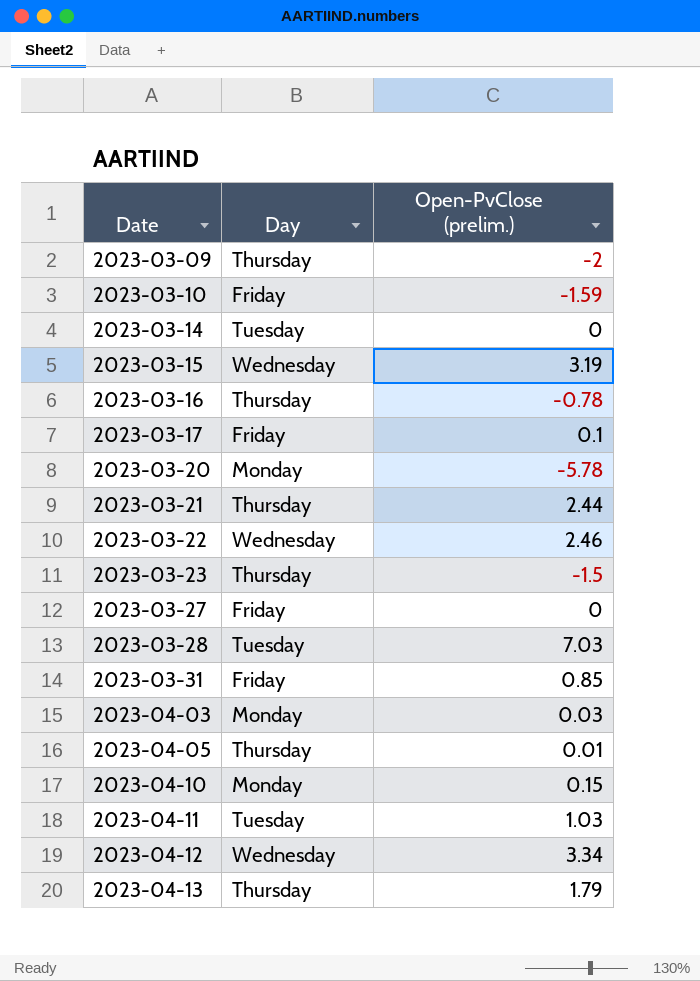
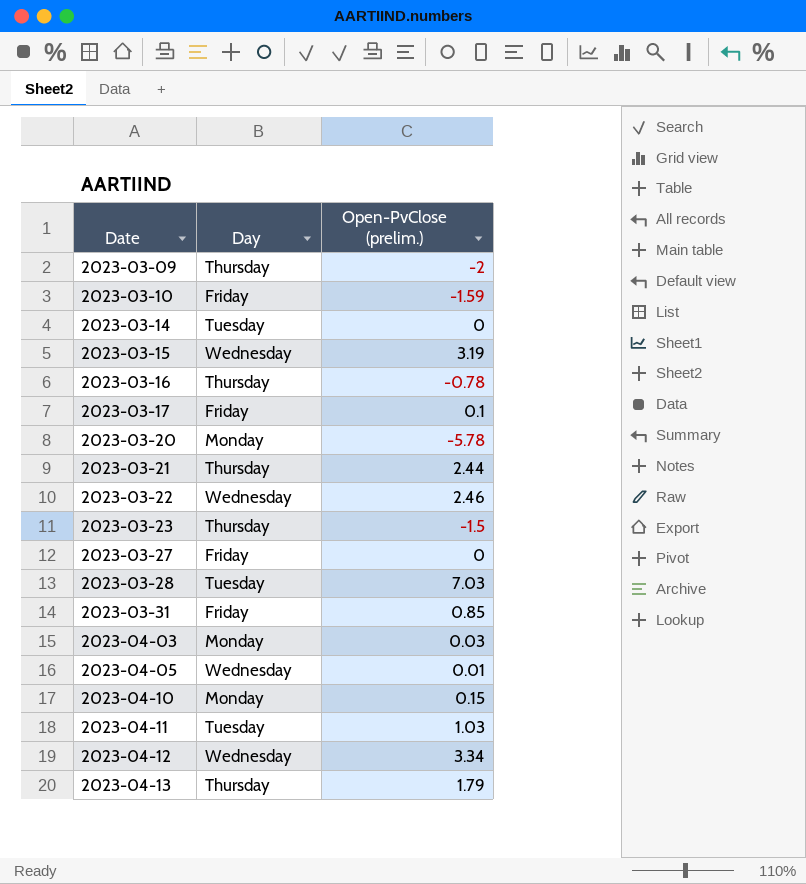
2023-04-05 | Day: Thursday -> Wednesday

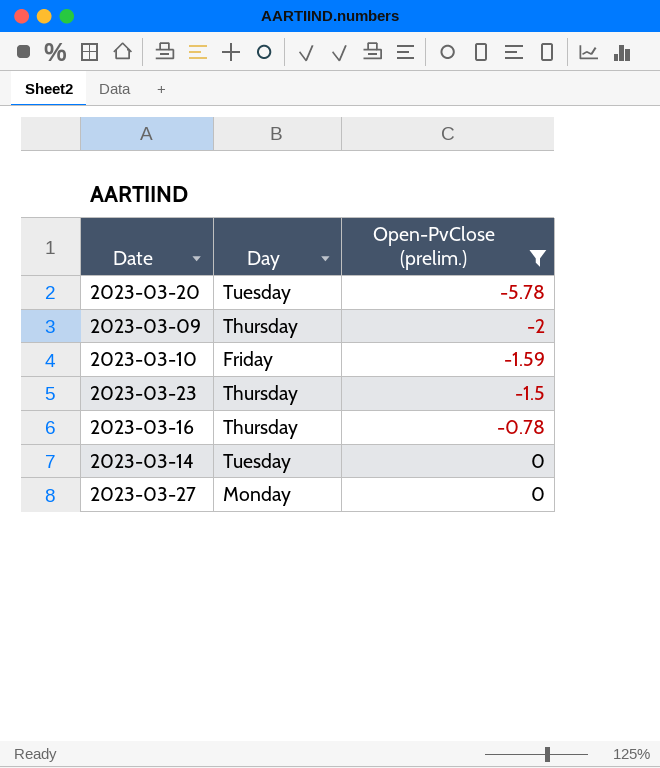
filter: none -> Open-PvClose (prelim.) <= 0
row order: Date ascending -> Open-PvClose (prelim.) ascending
2023-03-20 | Day: Monday -> Tuesday
2023-03-27 | Day: Friday -> Monday

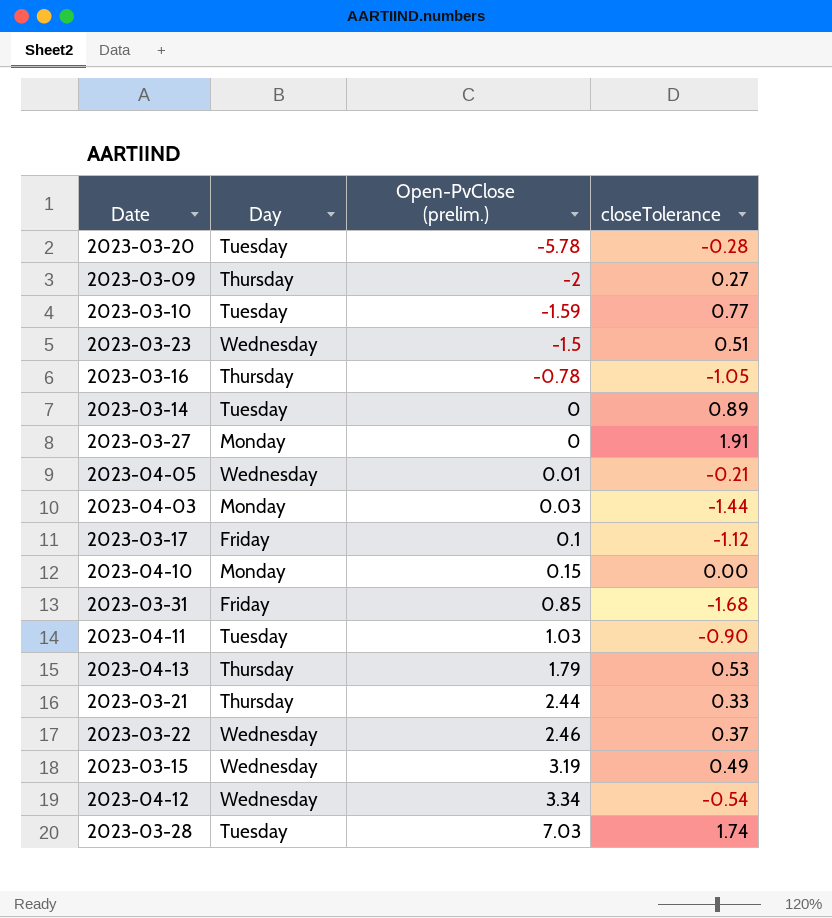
filter: Open-PvClose (prelim.) <= 0 -> none
column closeTolerance | position: none -> 4
2023-03-10 | Day: Friday -> Tuesday
2023-03-23 | Day: Thursday -> Wednesday

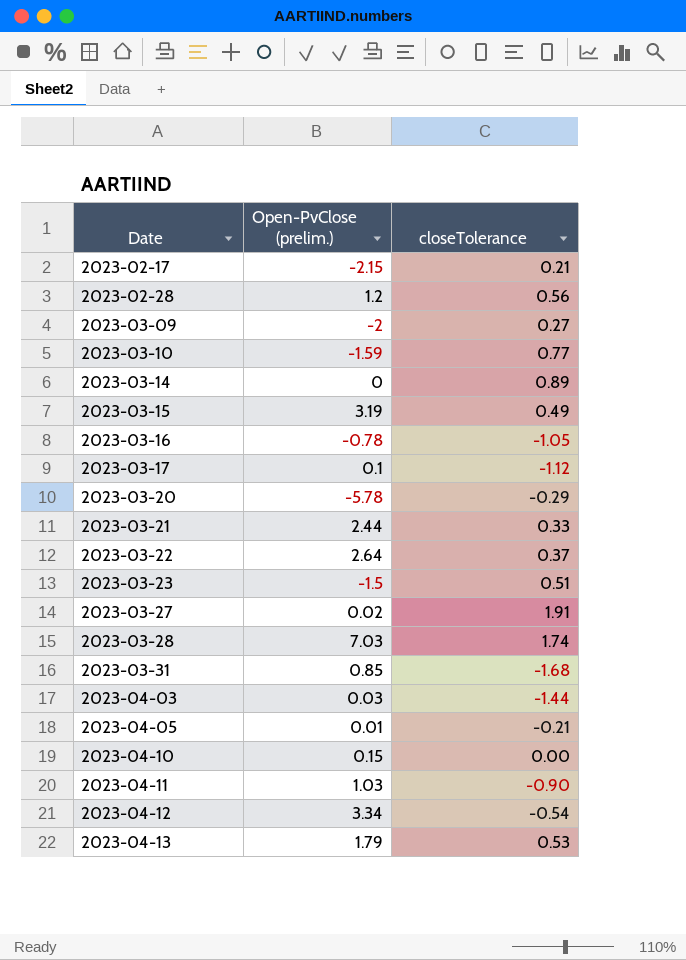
row order: Open-PvClose (prelim.) ascending -> Date ascending
column Day | position: 2 -> none
row 2023-02-17: none -> -2.15 | 0.21
row 2023-02-28: none -> 1.2 | 0.56
2023-03-20 | closeTolerance: -0.28 -> -0.29
2023-03-22 | Open-PvClose (prelim.): 2.46 -> 2.64
2023-03-27 | Open-PvClose (prelim.): 0 -> 0.02

